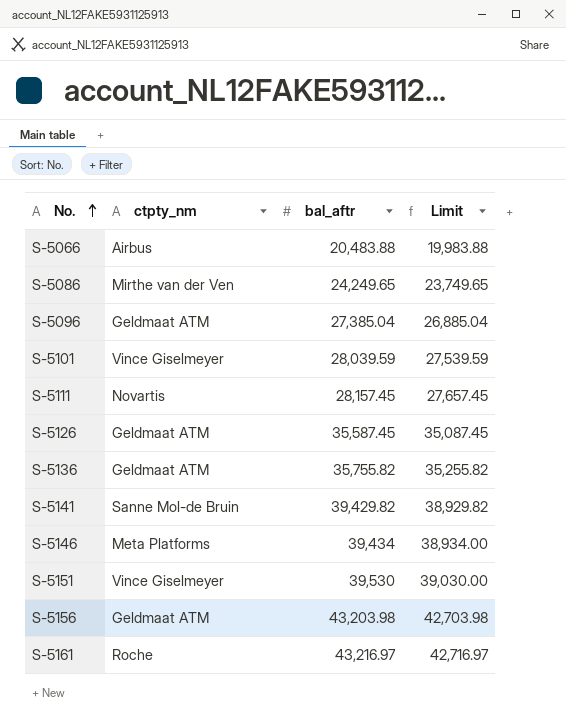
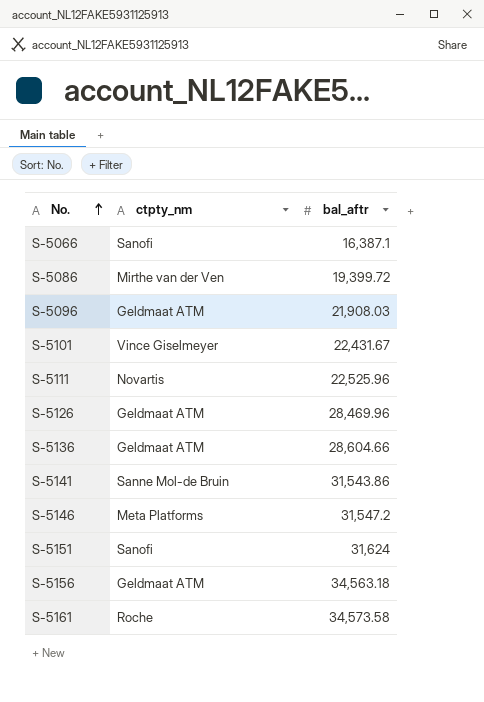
column Limit | formula: [bal_aftr] - 500 -> none
S-5066 | ctpty_nm: Airbus -> Sanofi
S-5066 | bal_aftr: 20,483.88 -> 16,387.1
S-5086 | bal_aftr: 24,249.65 -> 19,399.72
S-5096 | bal_aftr: 27,385.04 -> 21,908.03
S-5101 | bal_aftr: 28,039.59 -> 22,431.67
S-5111 | bal_aftr: 28,157.45 -> 22,525.96
S-5126 | bal_aftr: 35,587.45 -> 28,469.96
S-5136 | bal_aftr: 35,755.82 -> 28,604.66
S-5141 | bal_aftr: 39,429.82 -> 31,543.86
S-5146 | bal_aftr: 39,434 -> 31,547.2
S-5151 | ctpty_nm: Vince Giselmeyer -> Sanofi
S-5151 | bal_aftr: 39,530 -> 31,624
S-5156 | bal_aftr: 43,203.98 -> 34,563.18
S-5161 | bal_aftr: 43,216.97 -> 34,573.58

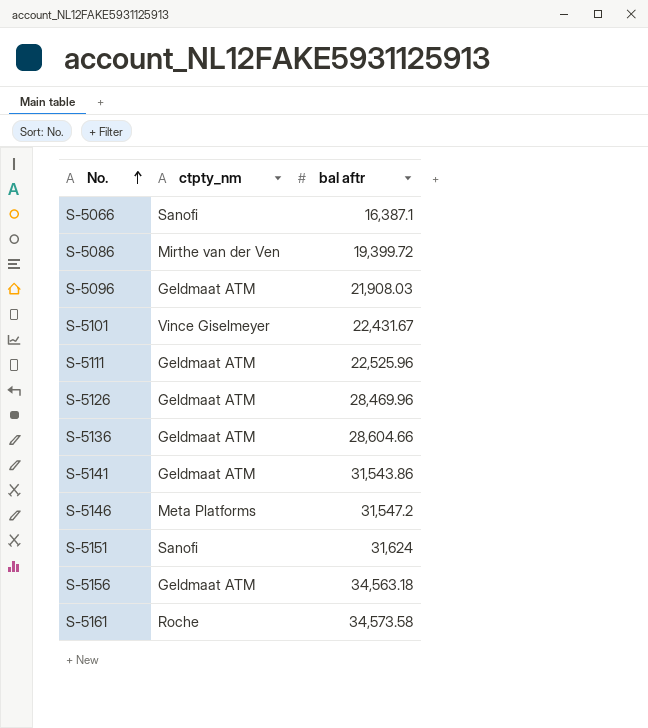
column name: bal_aftr -> bal aftr
S-5111 | ctpty_nm: Novartis -> Geldmaat ATM
S-5141 | ctpty_nm: Sanne Mol-de Bruin -> Geldmaat ATM

